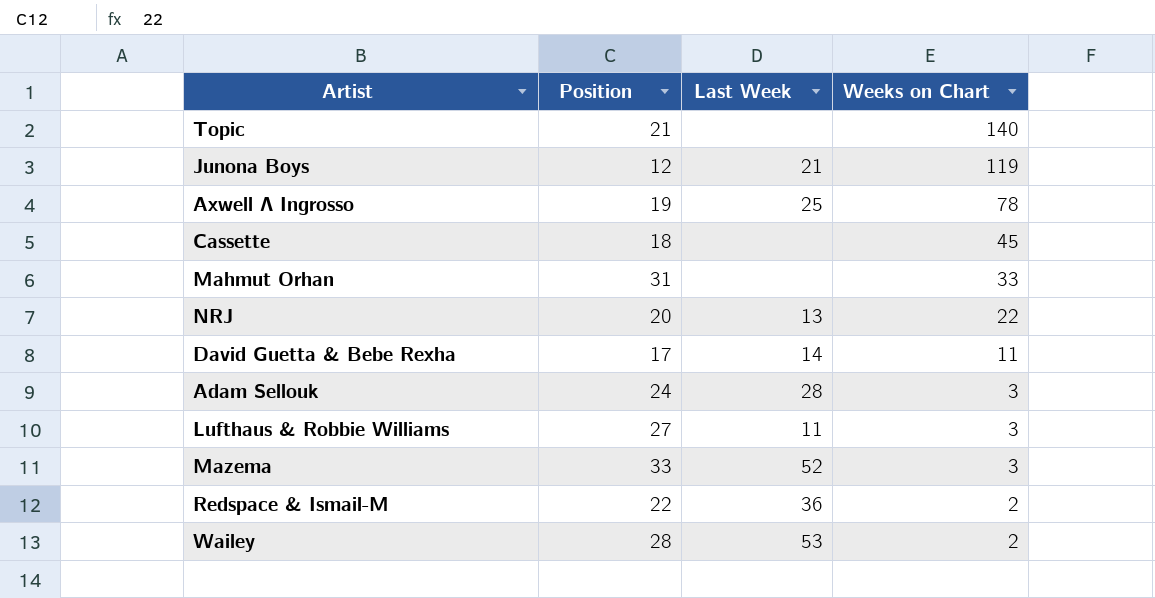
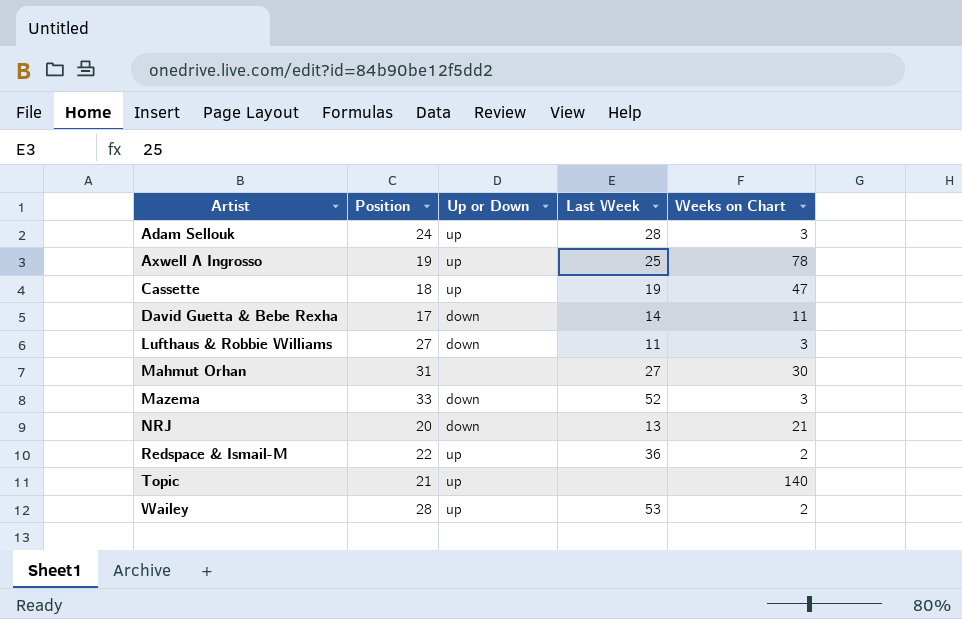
row order: Weeks on Chart descending -> Artist ascending
column Up or Down | position: none -> 3
row Junona Boys: 12 | 21 | 119 -> none
Cassette | Last Week: none -> 19
Cassette | Weeks on Chart: 45 -> 47
Mahmut Orhan | Last Week: none -> 27
Mahmut Orhan | Weeks on Chart: 33 -> 30
NRJ | Weeks on Chart: 22 -> 21

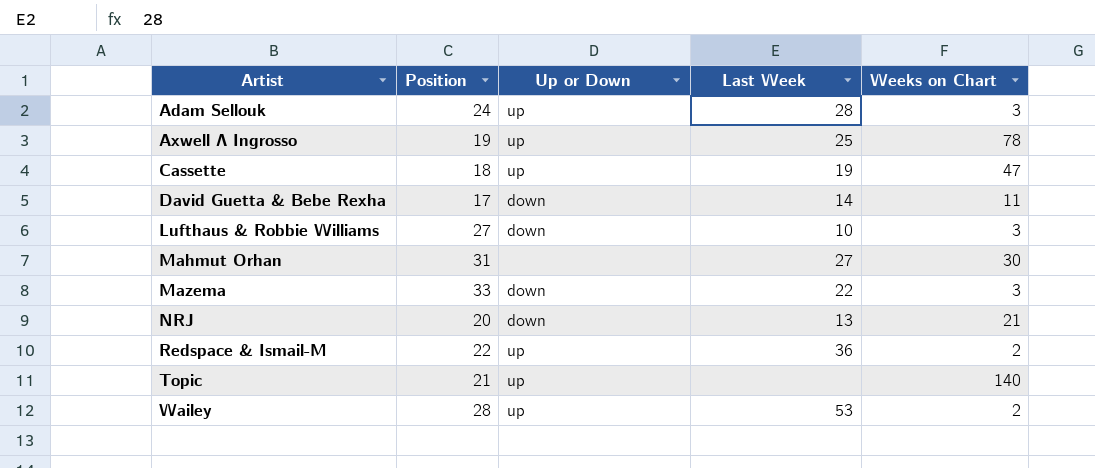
Lufthaus & Robbie Williams | Last Week: 11 -> 10
Mazema | Last Week: 52 -> 22

